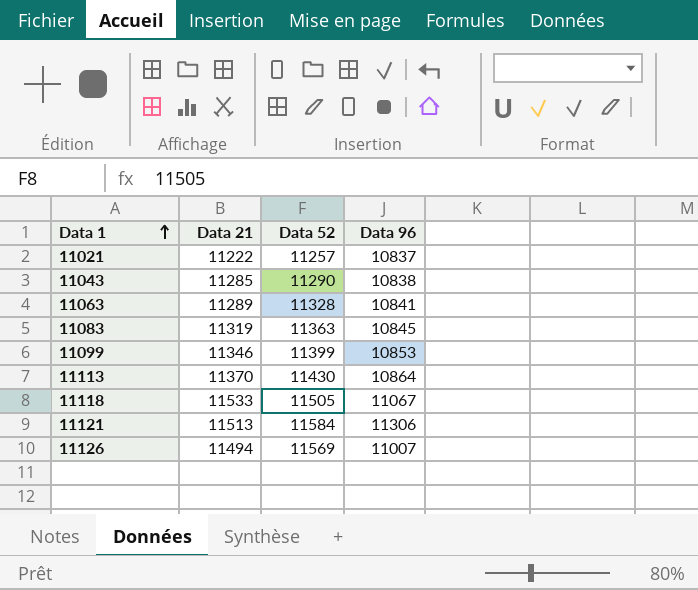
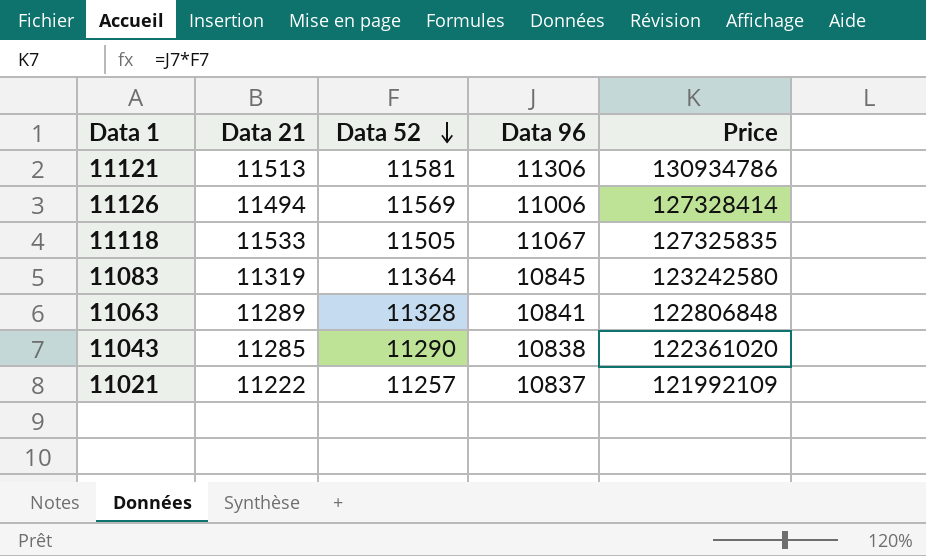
row order: Data 1 ascending -> Data 52 descending
column Price | formula: none -> [Data 52] * [Data 96]
row 11099: 11346 | 11399 | 10853 -> none
row 11113: 11370 | 11430 | 10864 -> none
11121 | Data 52: 11584 -> 11581
11126 | Data 96: 11007 -> 11006
11083 | Data 52: 11363 -> 11364

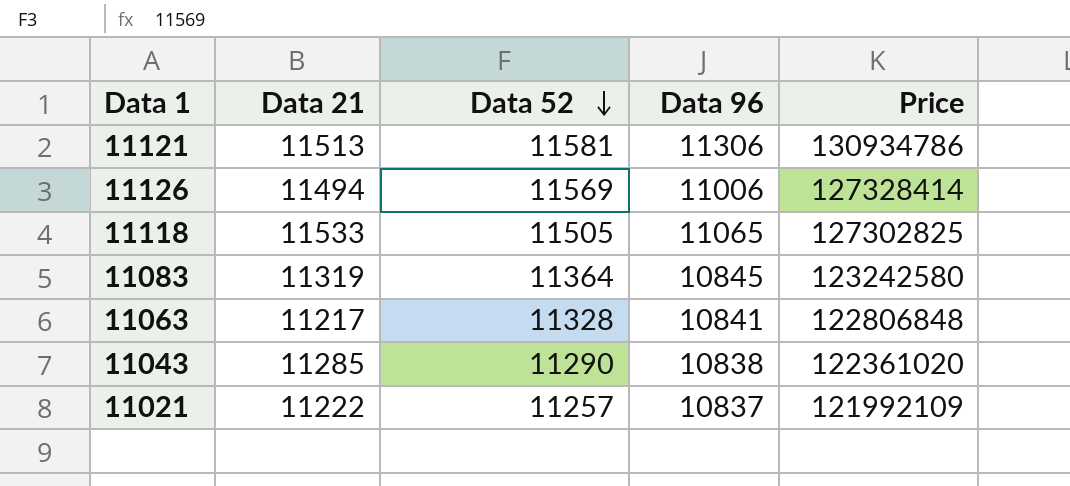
11118 | Data 96: 11067 -> 11065
11118 | Price: 127325835 -> 127302825
11063 | Data 21: 11289 -> 11217

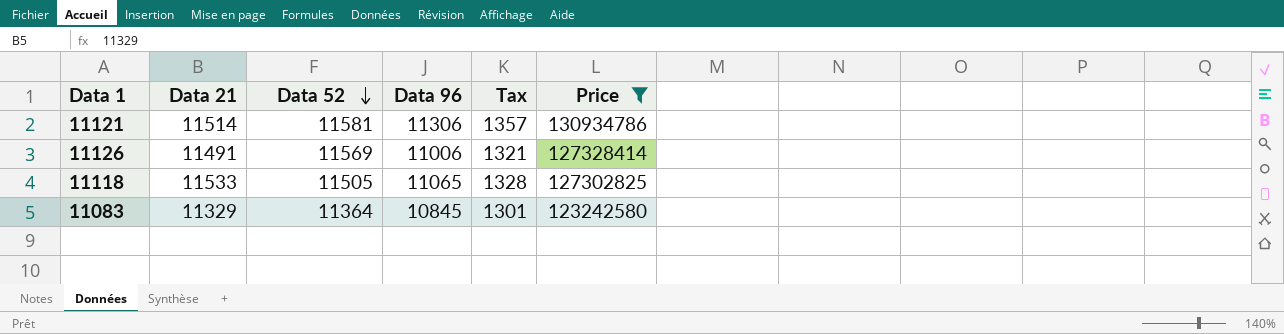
filter: none -> Price >= 123242580
column Tax | formula: none -> [Data 96] * 0.12
11121 | Data 21: 11513 -> 11514
11126 | Data 21: 11494 -> 11491
11083 | Data 21: 11319 -> 11329

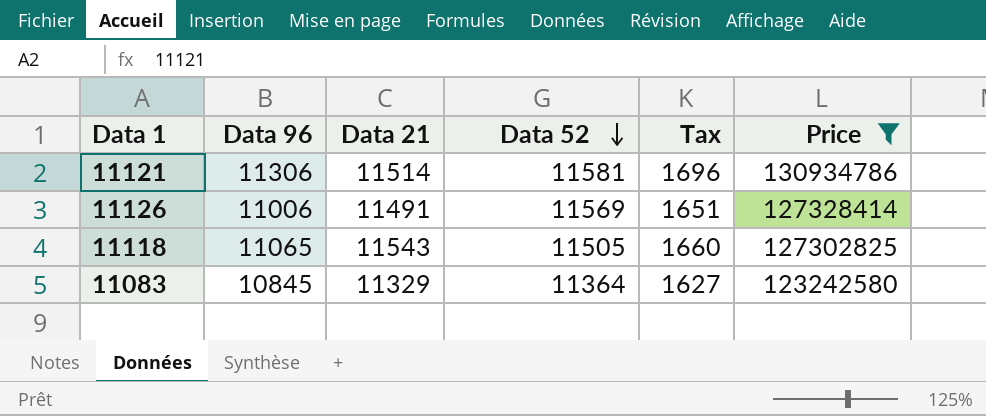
column Data 96 | position: 4 -> 2
column Tax | formula: [Data 96] * 0.12 -> [Data 96] * 0.15
11118 | Data 21: 11533 -> 11543

